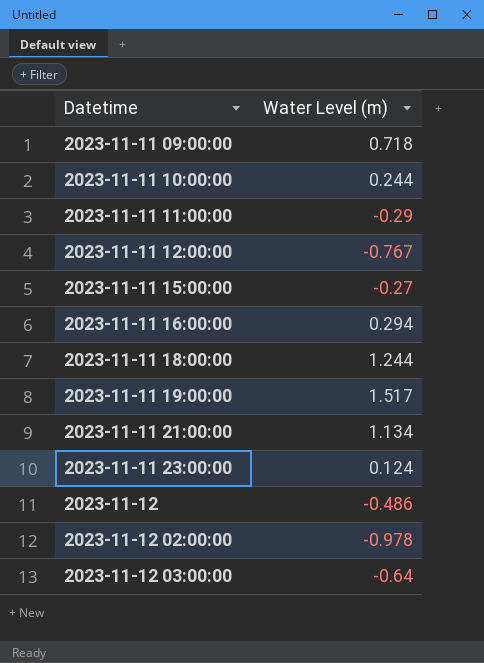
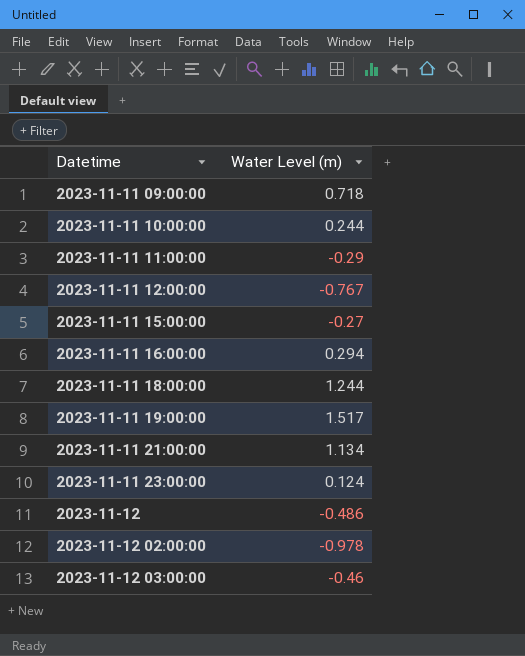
2023-11-12 03:00:00 | Water Level (m): -0.64 -> -0.46

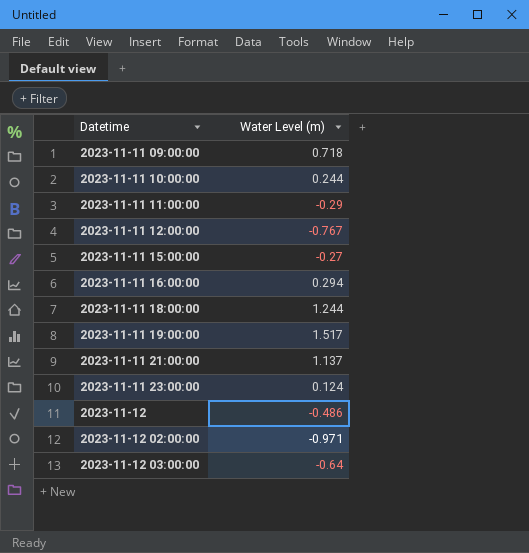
2023-11-11 21:00:00 | Water Level (m): 1.134 -> 1.137
2023-11-12 02:00:00 | Water Level (m): -0.978 -> -0.971
2023-11-12 03:00:00 | Water Level (m): -0.46 -> -0.64

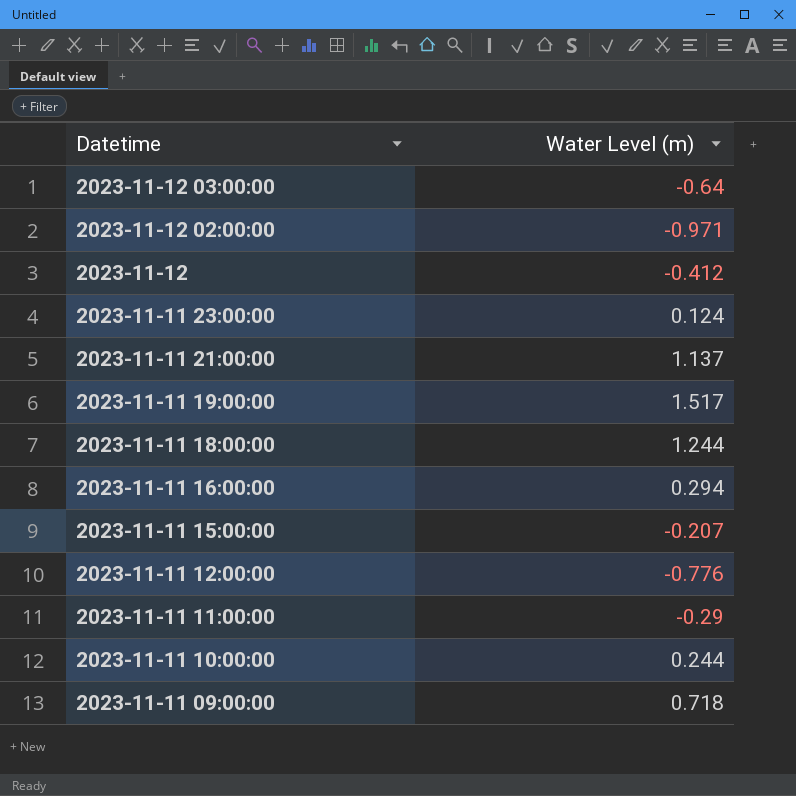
row order: Datetime ascending -> Datetime descending
2023-11-12 | Water Level (m): -0.486 -> -0.412
2023-11-11 15:00:00 | Water Level (m): -0.27 -> -0.207
2023-11-11 12:00:00 | Water Level (m): -0.767 -> -0.776

